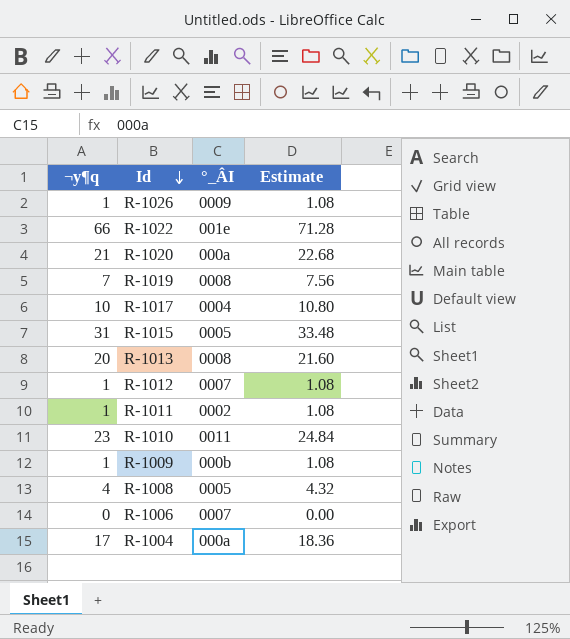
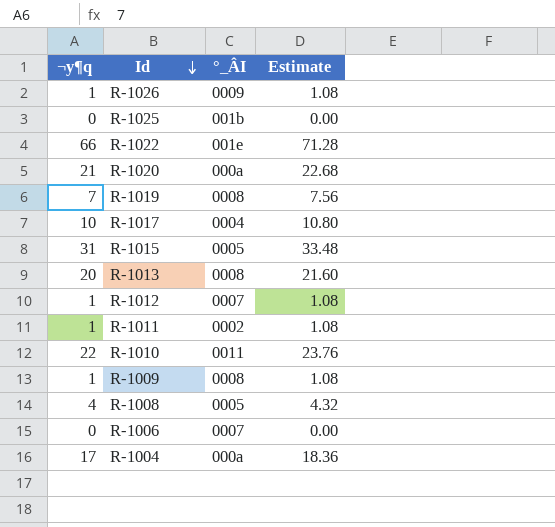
row R-1025: none -> 0 | 001b | 0.00
R-1010 | ¬y¶q: 23 -> 22
R-1010 | Estimate: 24.84 -> 23.76
R-1009 | °_ÂI: 000b -> 0008

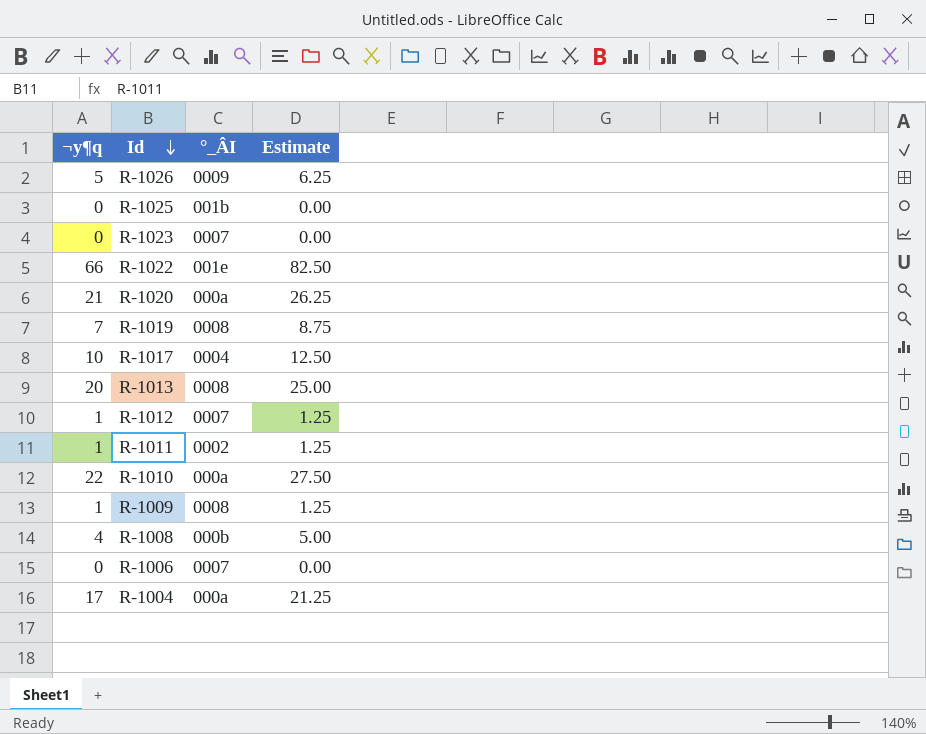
column Estimate | formula: [¬y¶q] * 1.08 -> [¬y¶q] * 1.25
row R-1015: 31 | 0005 | 33.48 -> none
R-1026 | ¬y¶q: 1 -> 5
row R-1023: none -> 0 | 0007 | 0.00
R-1010 | °_ÂI: 0011 -> 000a
R-1008 | °_ÂI: 0005 -> 000b

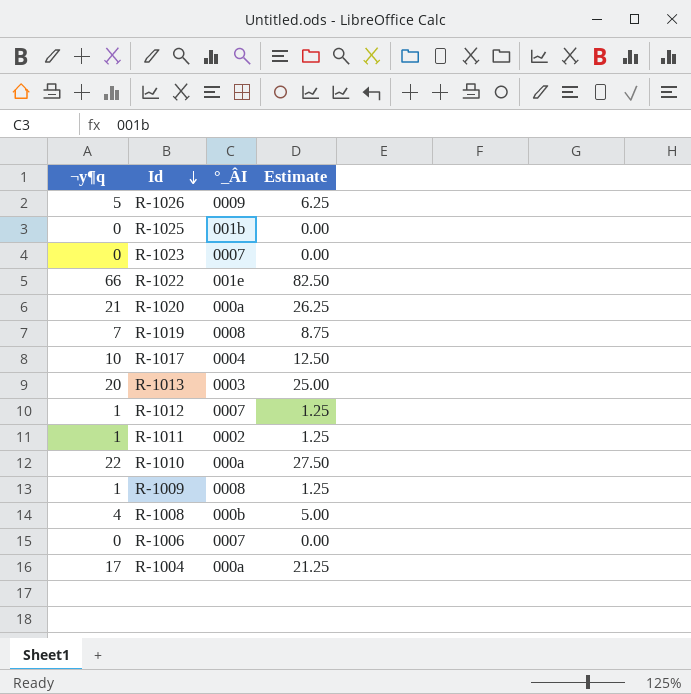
R-1013 | °_ÂI: 0008 -> 0003

